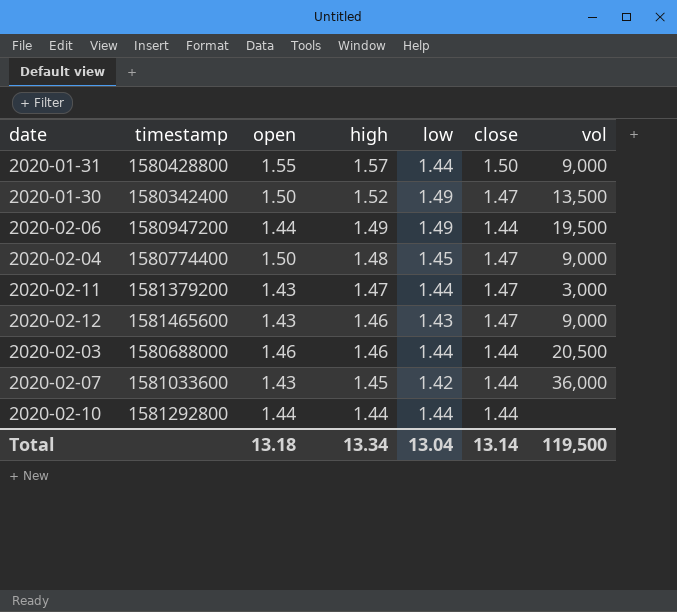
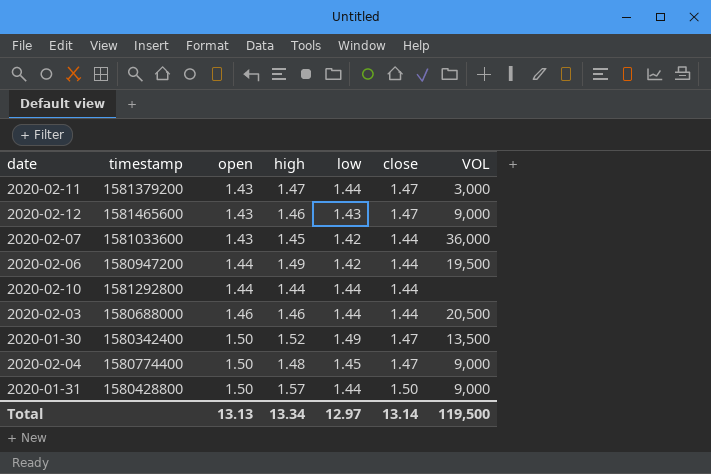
row order: high descending -> open ascending
column name: vol -> VOL
2020-02-06 | low: 1.49 -> 1.42
2020-01-31 | open: 1.55 -> 1.50
Total | open: 13.18 -> 13.13
Total | low: 13.04 -> 12.97

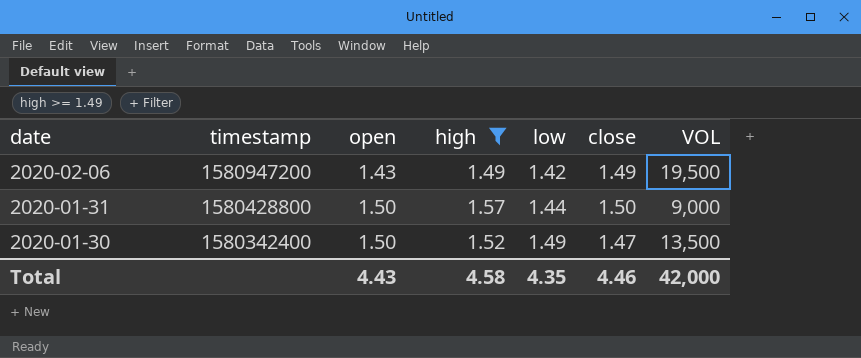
filter: none -> high >= 1.49
row order: open ascending -> date descending
2020-02-06 | open: 1.44 -> 1.43
2020-02-06 | close: 1.44 -> 1.49
Total | open: 13.13 -> 4.43
Total | high: 13.34 -> 4.58
Total | low: 12.97 -> 4.35
Total | close: 13.14 -> 4.46
Total | VOL: 119,500 -> 42,000

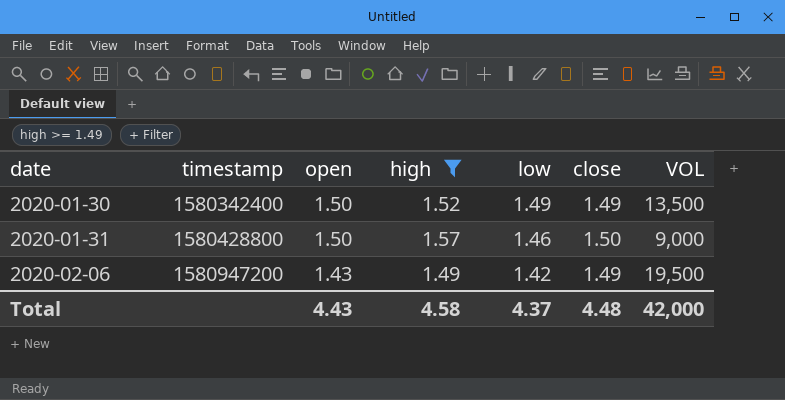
row order: date descending -> date ascending
2020-01-30 | close: 1.47 -> 1.49
2020-01-31 | low: 1.44 -> 1.46
Total | low: 4.35 -> 4.37
Total | close: 4.46 -> 4.48

